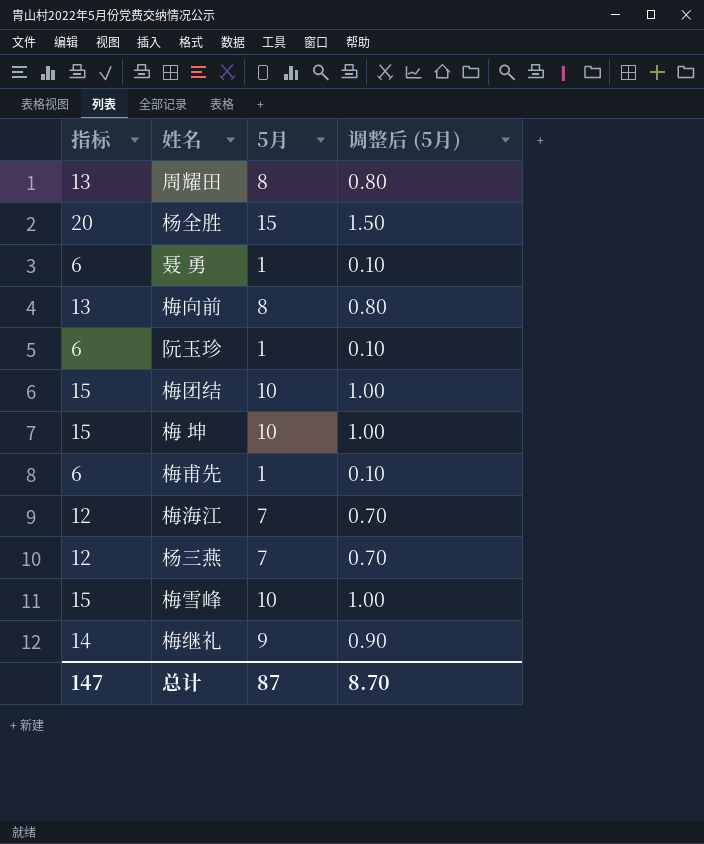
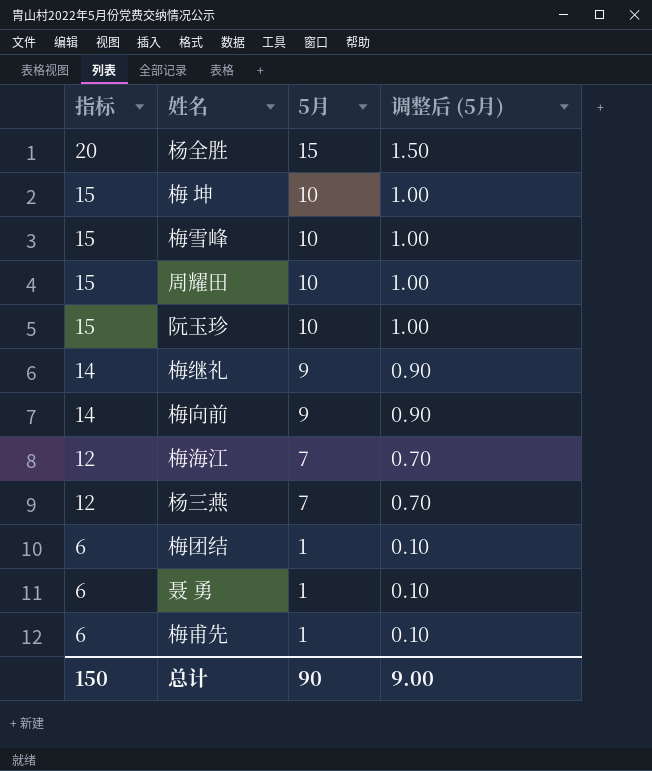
row order: none -> 指标 descending
周耀田 | 指标: 13 -> 15
周耀田 | 5月: 8 -> 10
周耀田 | 调整后 (5月): 0.80 -> 1.00
阮玉珍 | 指标: 6 -> 15
阮玉珍 | 5月: 1 -> 10
阮玉珍 | 调整后 (5月): 0.10 -> 1.00
梅向前 | 指标: 13 -> 14
梅向前 | 5月: 8 -> 9
梅向前 | 调整后 (5月): 0.80 -> 0.90
梅团结 | 指标: 15 -> 6
梅团结 | 5月: 10 -> 1
梅团结 | 调整后 (5月): 1.00 -> 0.10
总计 | 指标: 147 -> 150
总计 | 5月: 87 -> 90
总计 | 调整后 (5月): 8.70 -> 9.00

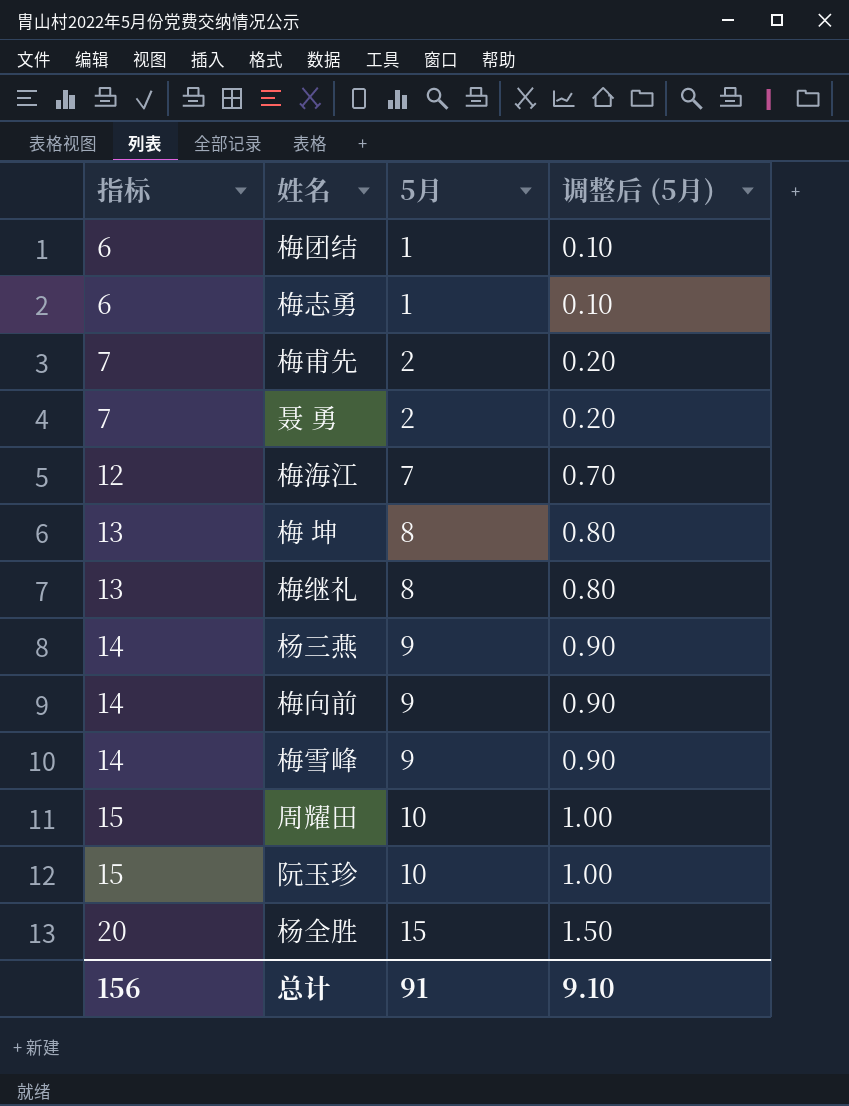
row order: 指标 descending -> 指标 ascending
row 梅志勇: none -> 6 | 1 | 0.10
梅甫先 | 指标: 6 -> 7
梅甫先 | 5月: 1 -> 2
梅甫先 | 调整后 (5月): 0.10 -> 0.20
聂 勇 | 指标: 6 -> 7
聂 勇 | 5月: 1 -> 2
聂 勇 | 调整后 (5月): 0.10 -> 0.20
梅 坤 | 指标: 15 -> 13
梅 坤 | 5月: 10 -> 8
梅 坤 | 调整后 (5月): 1.00 -> 0.80
梅继礼 | 指标: 14 -> 13
梅继礼 | 5月: 9 -> 8
梅继礼 | 调整后 (5月): 0.90 -> 0.80
杨三燕 | 指标: 12 -> 14
杨三燕 | 5月: 7 -> 9
杨三燕 | 调整后 (5月): 0.70 -> 0.90
梅雪峰 | 指标: 15 -> 14
梅雪峰 | 5月: 10 -> 9
梅雪峰 | 调整后 (5月): 1.00 -> 0.90
总计 | 指标: 150 -> 156
总计 | 5月: 90 -> 91
总计 | 调整后 (5月): 9.00 -> 9.10

